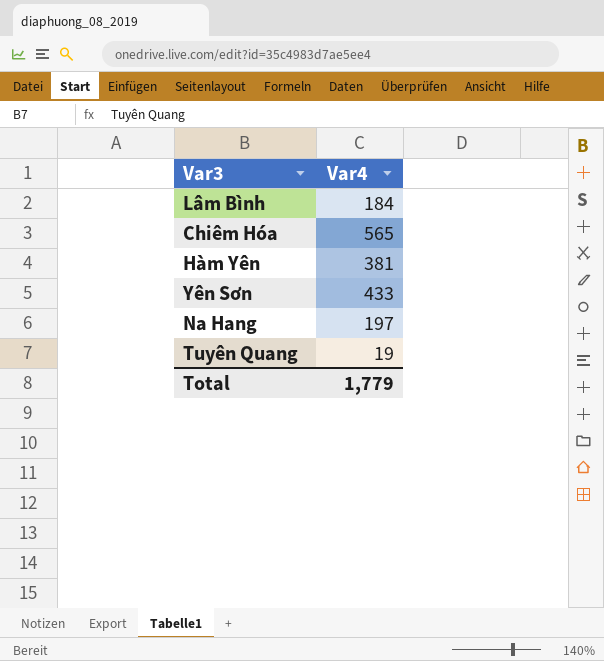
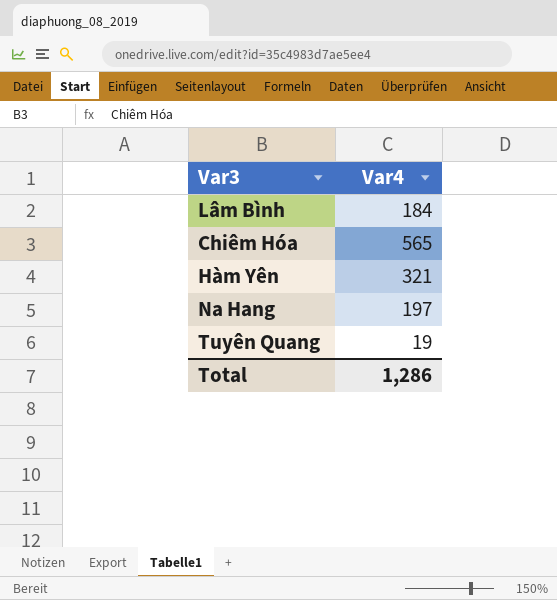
row Yên Sơn: 433 -> none
Hàm Yên | Var4: 381 -> 321
Total | Var4: 1,779 -> 1,286

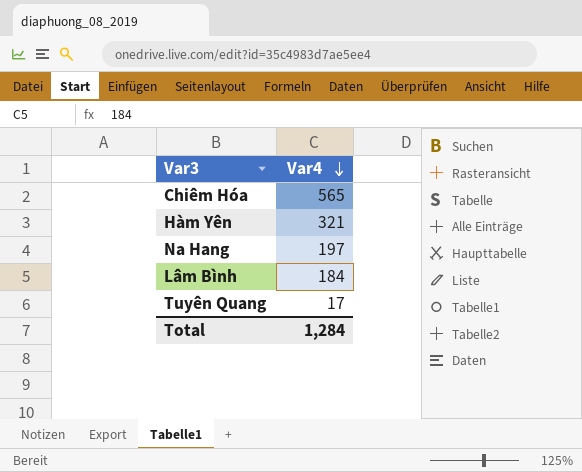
row order: none -> Var4 descending
Tuyên Quang | Var4: 19 -> 17
Total | Var4: 1,286 -> 1,284

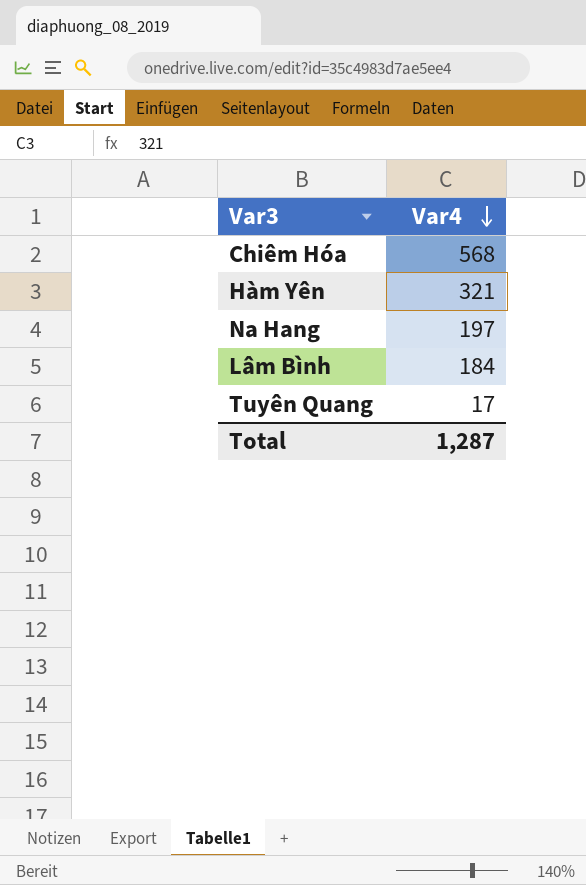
Chiêm Hóa | Var4: 565 -> 568
Total | Var4: 1,284 -> 1,287

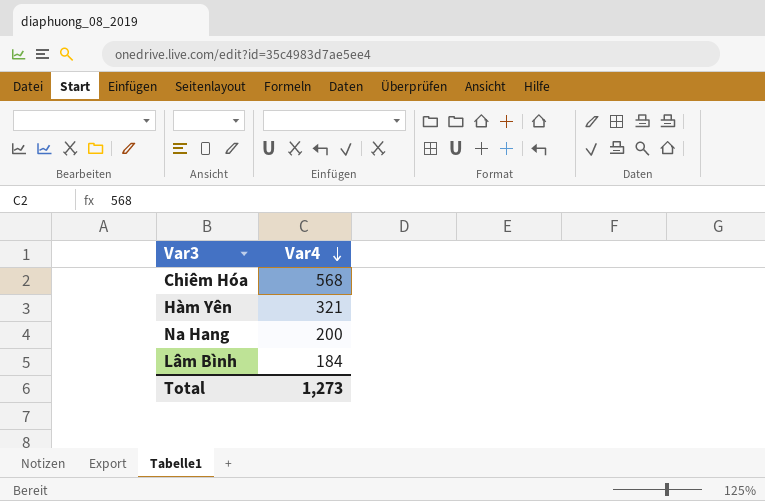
row Tuyên Quang: 17 -> none
Na Hang | Var4: 197 -> 200
Total | Var4: 1,287 -> 1,273

